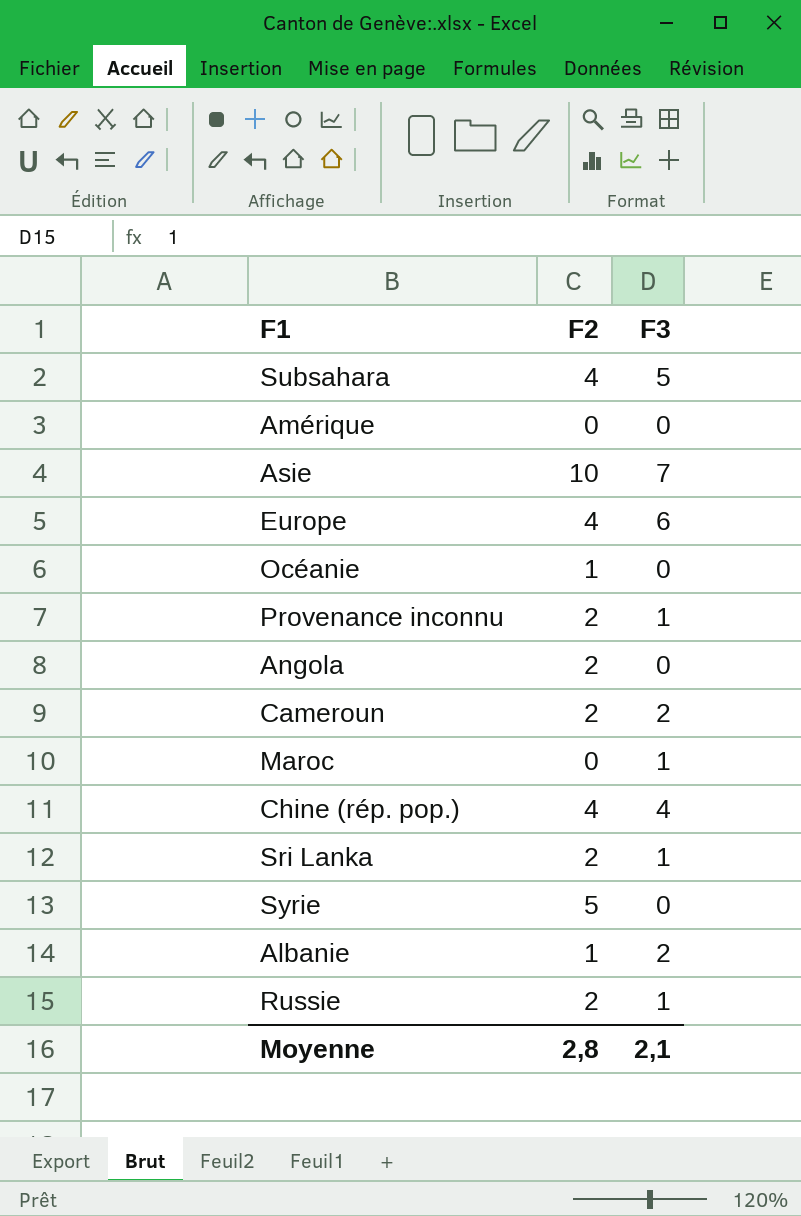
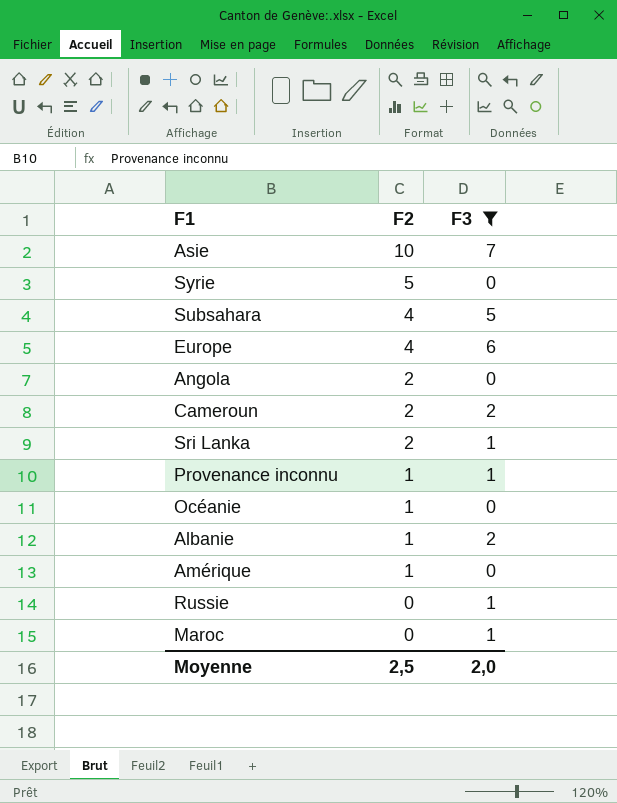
filter: none -> F3 != 4
row order: none -> F2 descending
Provenance inconnu | F2: 2 -> 1
Amérique | F2: 0 -> 1
Russie | F2: 2 -> 0
Moyenne | F2: 2,8 -> 2,5
Moyenne | F3: 2,1 -> 2,0

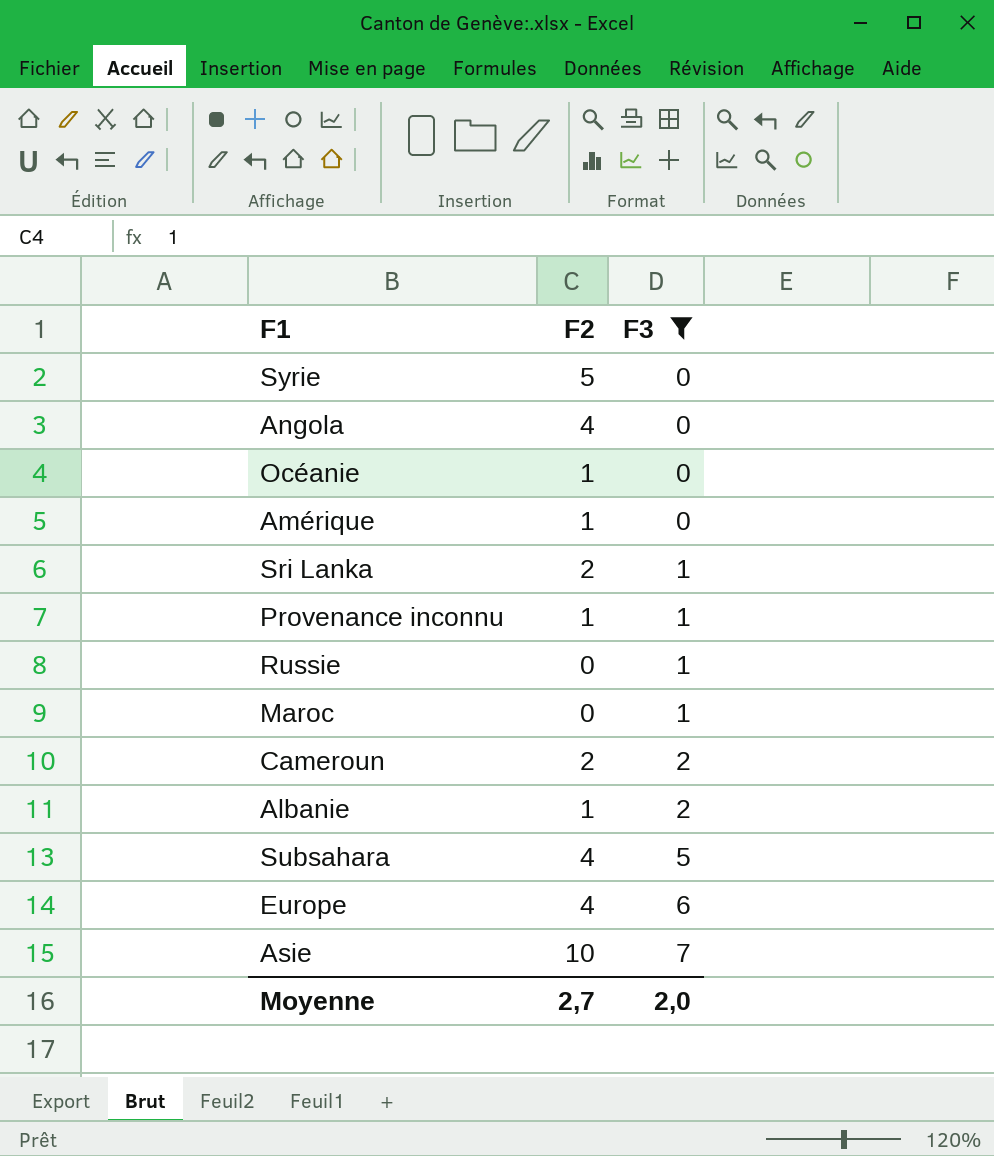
row order: F2 descending -> F3 ascending
Angola | F2: 2 -> 4
Moyenne | F2: 2,5 -> 2,7

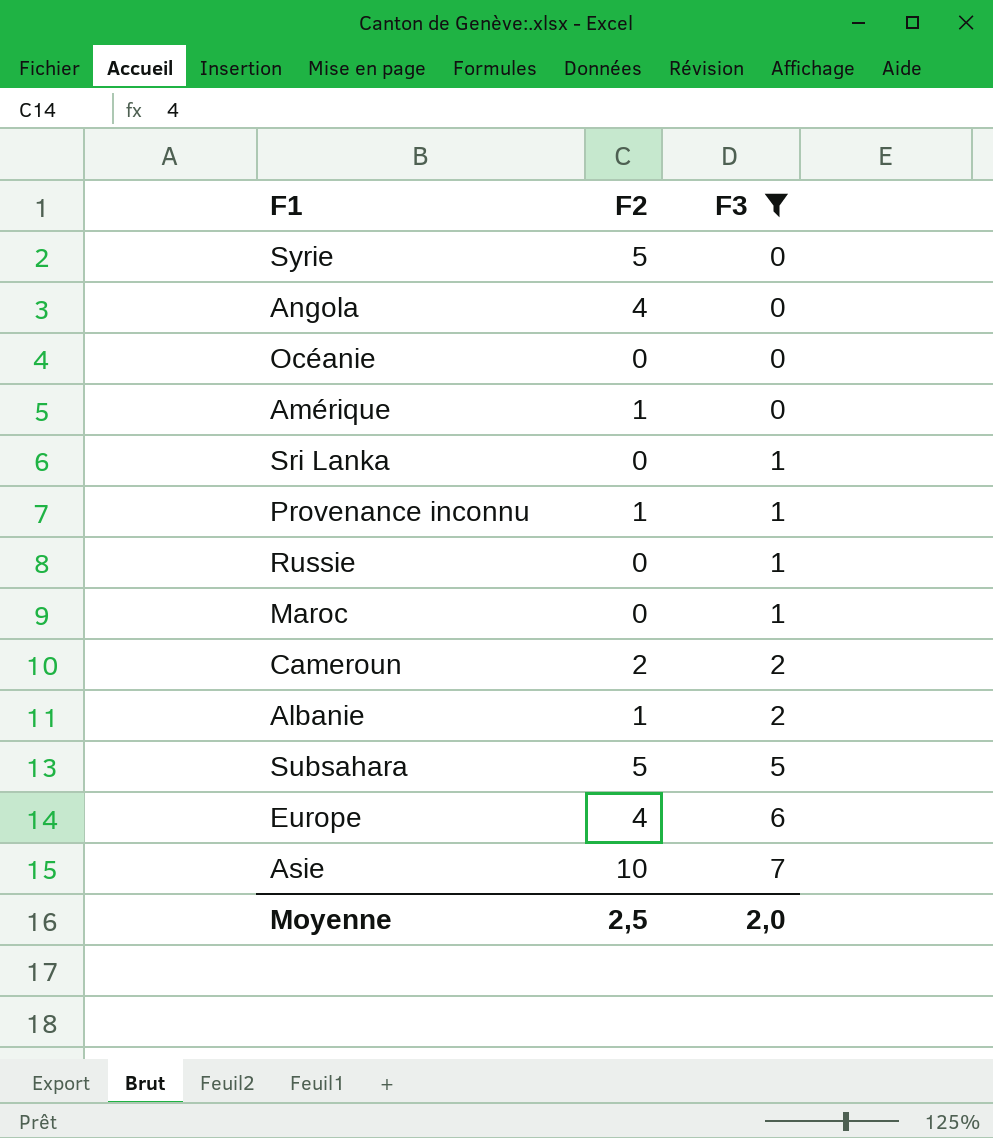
Océanie | F2: 1 -> 0
Sri Lanka | F2: 2 -> 0
Subsahara | F2: 4 -> 5
Moyenne | F2: 2,7 -> 2,5

